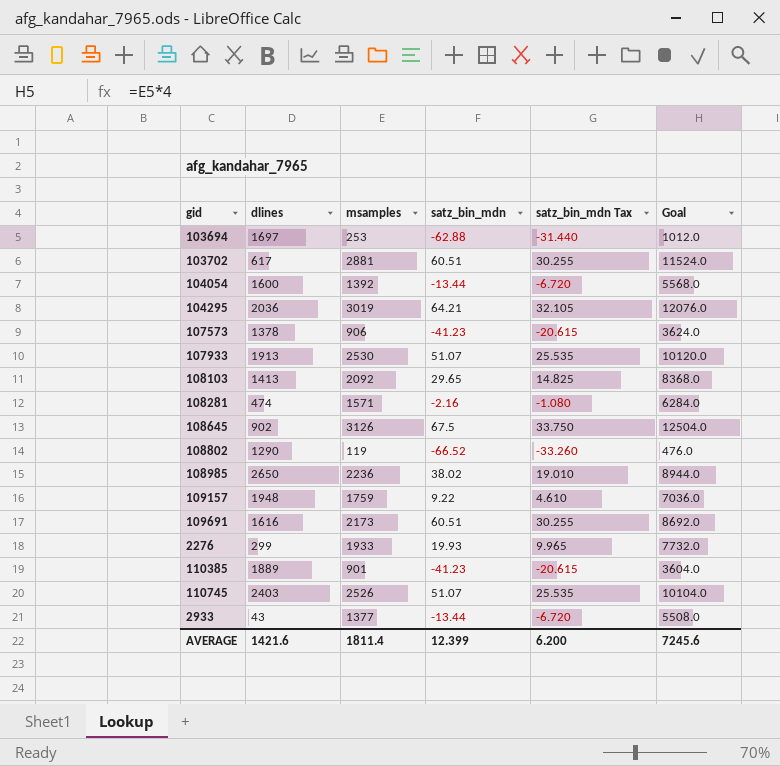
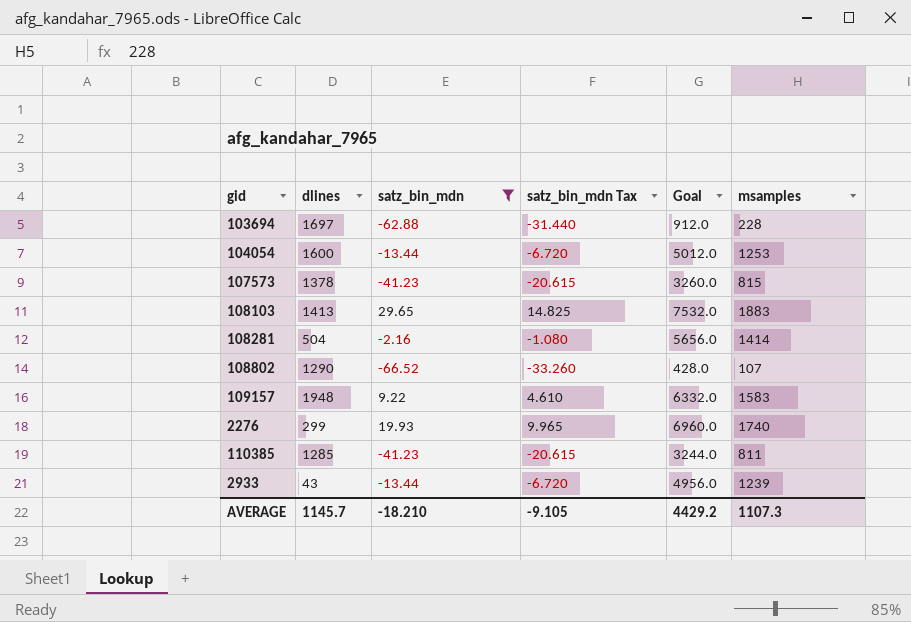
filter: none -> satz_bin_mdn <= 29.65
column msamples | position: 3 -> 6
103694 | Goal: 1012.0 -> 912.0
103694 | msamples: 253 -> 228
104054 | Goal: 5568.0 -> 5012.0
104054 | msamples: 1392 -> 1253
107573 | Goal: 3624.0 -> 3260.0
107573 | msamples: 906 -> 815
108103 | Goal: 8368.0 -> 7532.0
108103 | msamples: 2092 -> 1883
108281 | dlines: 474 -> 504
108281 | Goal: 6284.0 -> 5656.0
108281 | msamples: 1571 -> 1414
108802 | Goal: 476.0 -> 428.0
108802 | msamples: 119 -> 107
109157 | Goal: 7036.0 -> 6332.0
109157 | msamples: 1759 -> 1583
2276 | Goal: 7732.0 -> 6960.0
2276 | msamples: 1933 -> 1740
110385 | dlines: 1889 -> 1285
110385 | Goal: 3604.0 -> 3244.0
110385 | msamples: 901 -> 811
2933 | Goal: 5508.0 -> 4956.0
2933 | msamples: 1377 -> 1239
AVERAGE | dlines: 1421.6 -> 1145.7
AVERAGE | satz_bin_mdn: 12.399 -> -18.210
AVERAGE | satz_bin_mdn Tax: 6.200 -> -9.105
AVERAGE | Goal: 7245.6 -> 4429.2
AVERAGE | msamples: 1811.4 -> 1107.3

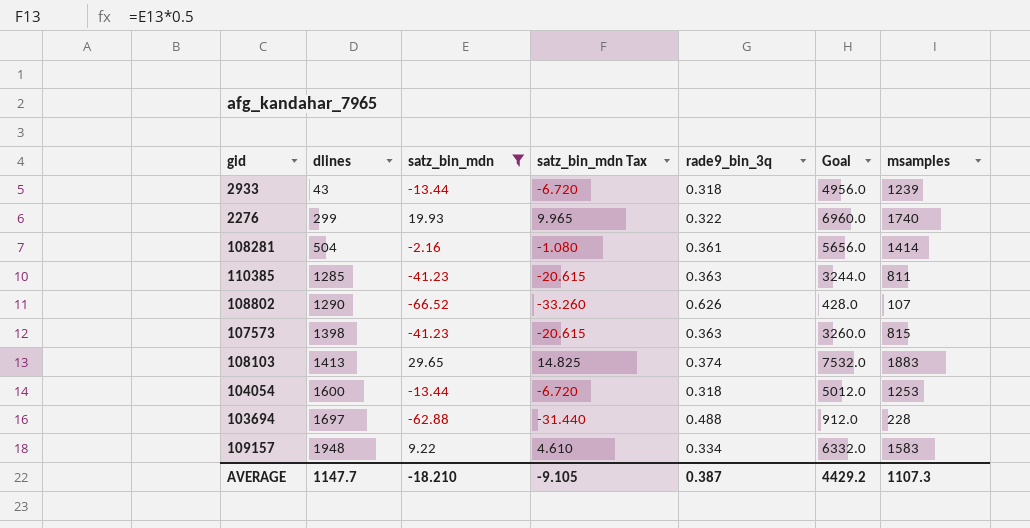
row order: none -> dlines ascending
column rade9_bin_3q | position: none -> 5
107573 | dlines: 1378 -> 1398
AVERAGE | dlines: 1145.7 -> 1147.7

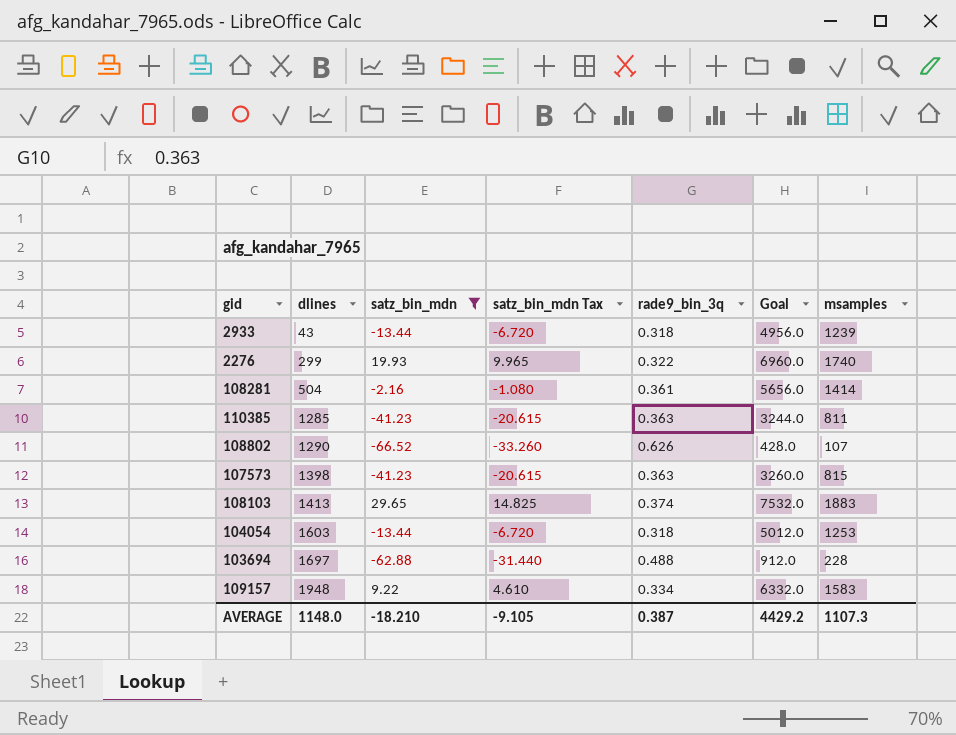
104054 | dlines: 1600 -> 1603
AVERAGE | dlines: 1147.7 -> 1148.0

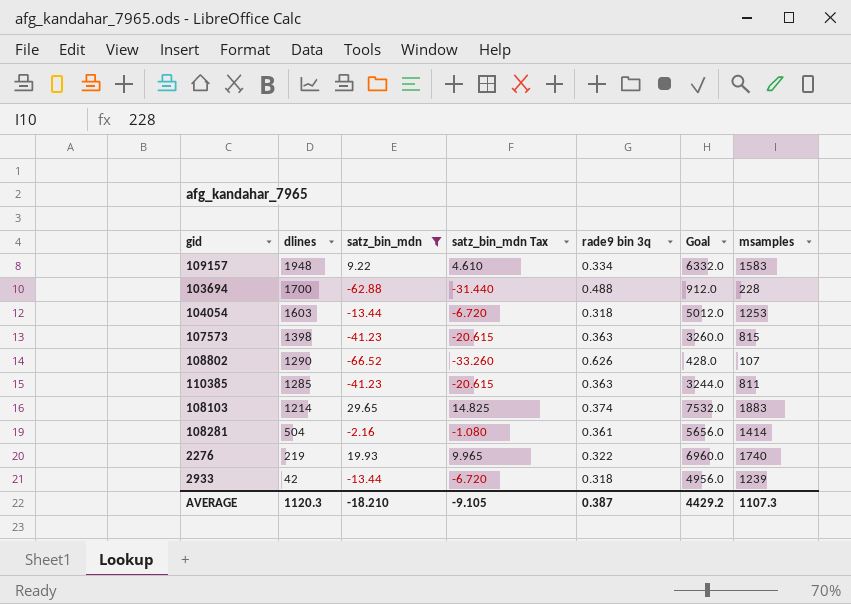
row order: dlines ascending -> dlines descending
column name: rade9_bin_3q -> rade9 bin 3q
103694 | dlines: 1697 -> 1700
108103 | dlines: 1413 -> 1214
2276 | dlines: 299 -> 219
2933 | dlines: 43 -> 42
AVERAGE | dlines: 1148.0 -> 1120.3

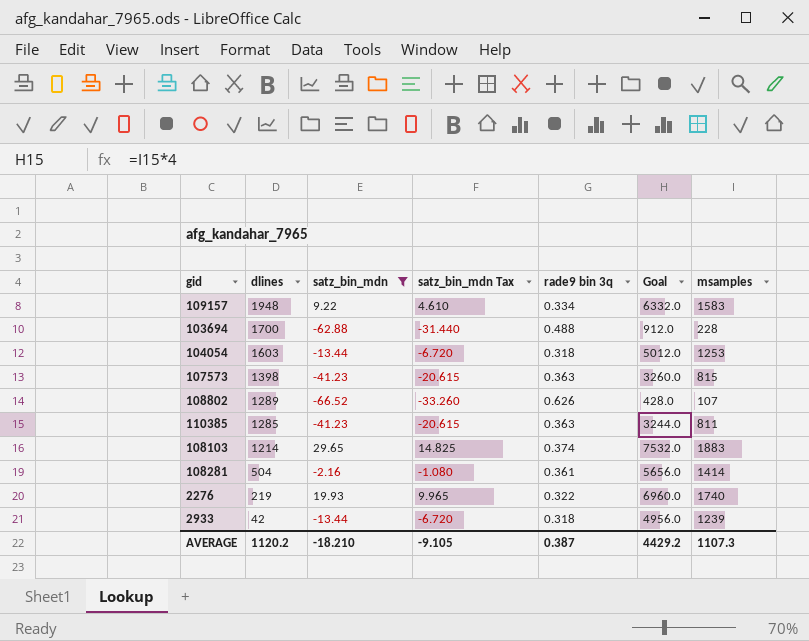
108802 | dlines: 1290 -> 1289
AVERAGE | dlines: 1120.3 -> 1120.2

